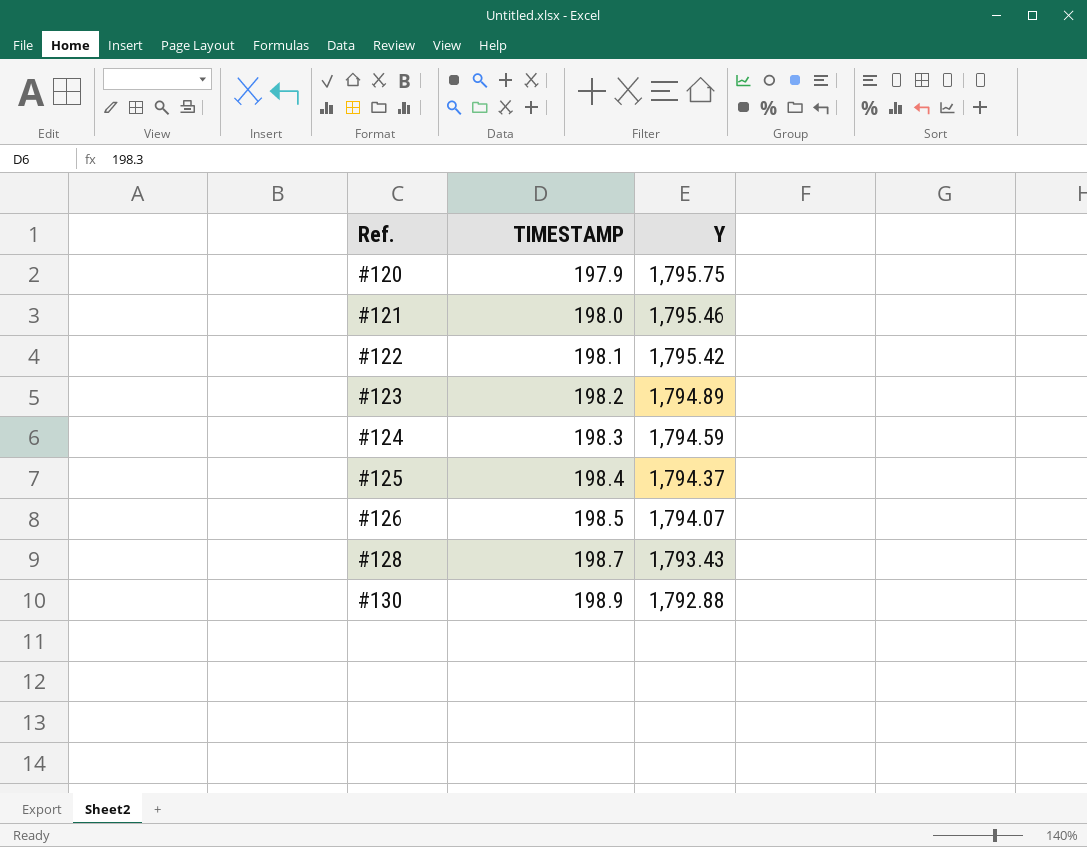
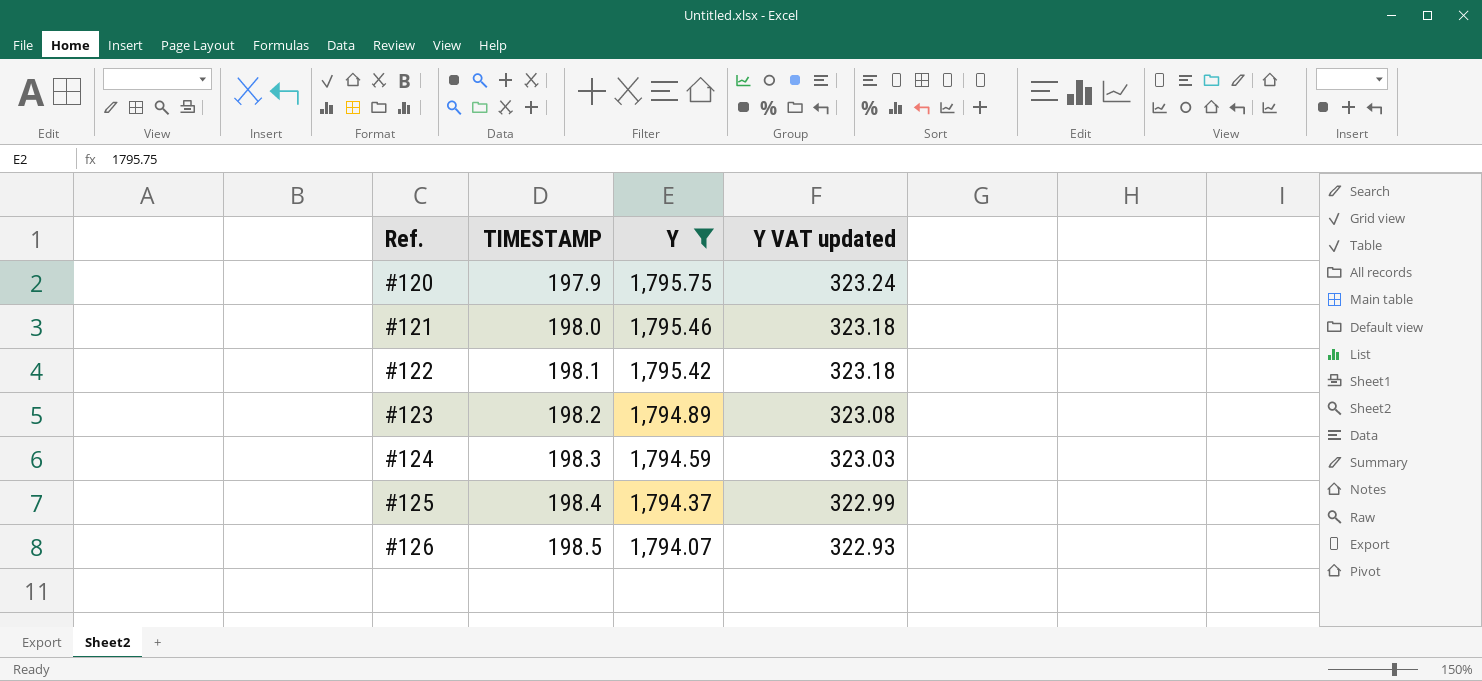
filter: none -> Y >= 1,794.07
column Y VAT updated | formula: none -> [Y] * 0.18

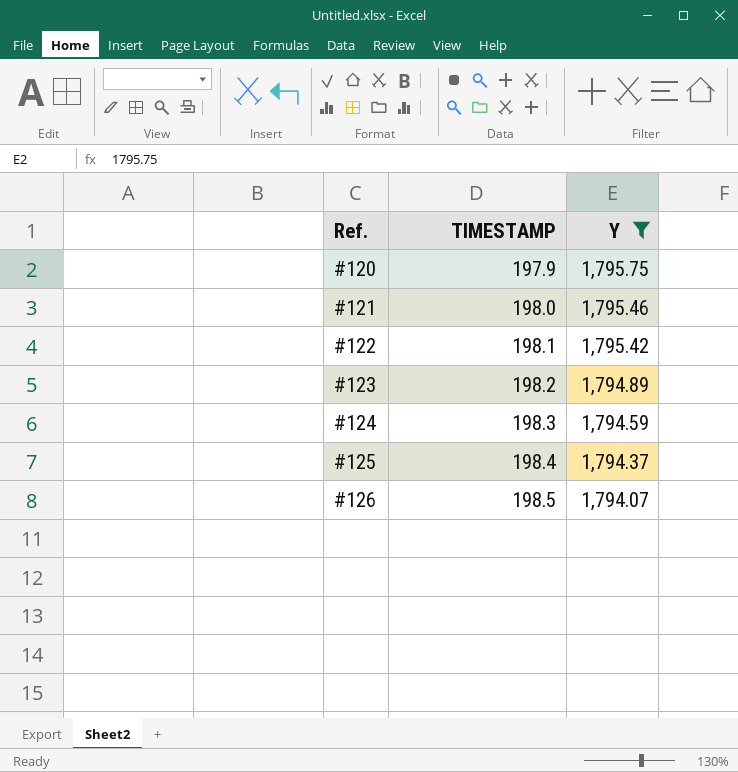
column Y VAT updated | formula: [Y] * 0.18 -> none

